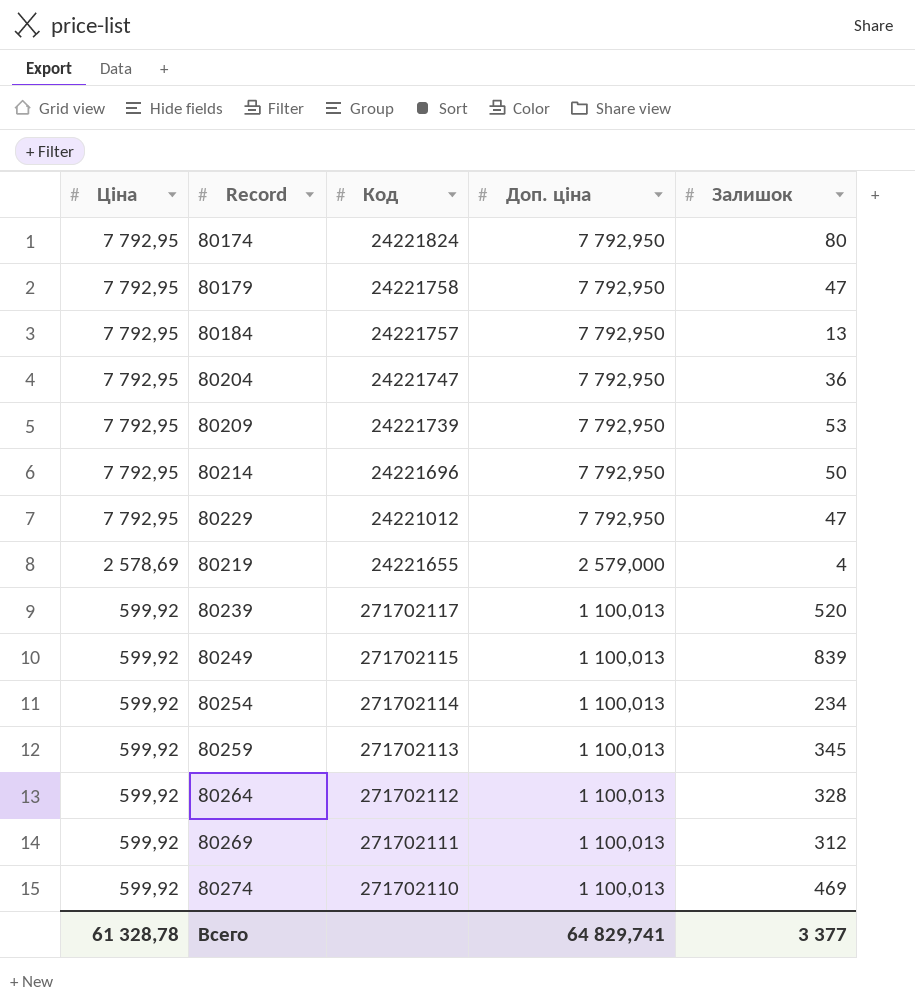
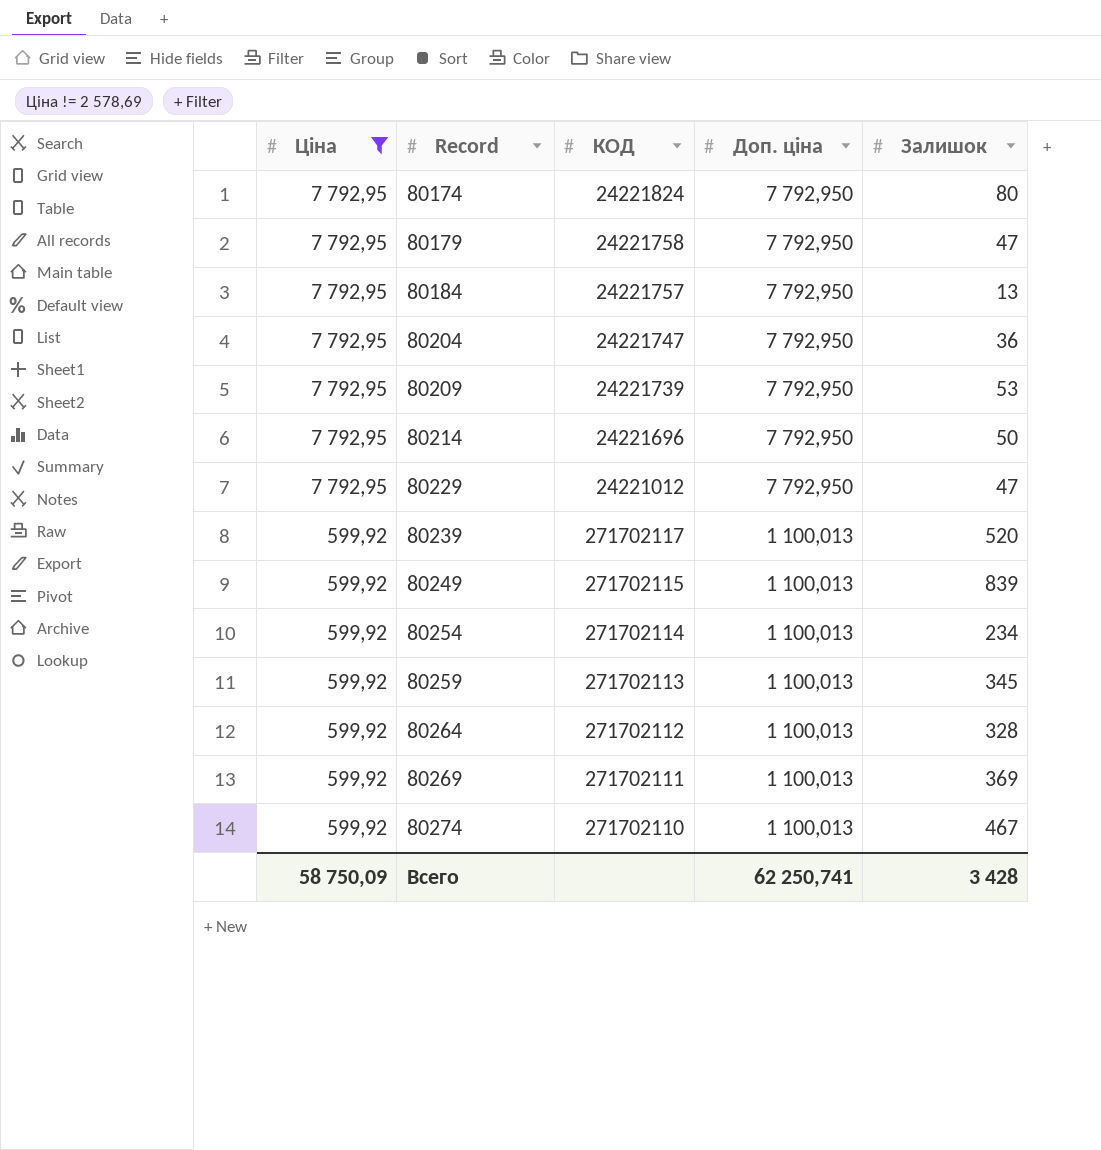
filter: none -> Ціна != 2 578,69
column name: Код -> КОД
80269 | Залишок: 312 -> 369
80274 | Залишок: 469 -> 467
Всего | Ціна: 61 328,78 -> 58 750,09
Всего | Доп. ціна: 64 829,741 -> 62 250,741
Всего | Залишок: 3 377 -> 3 428

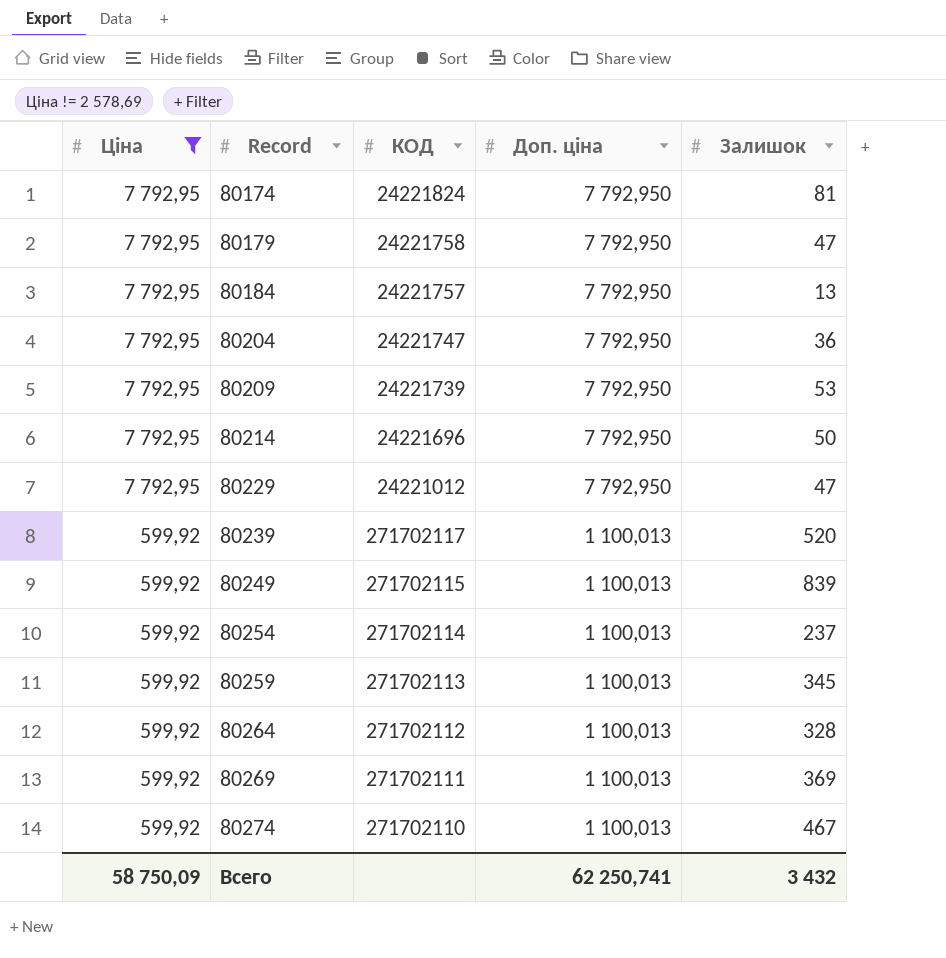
80174 | Залишок: 80 -> 81
80254 | Залишок: 234 -> 237
Всего | Залишок: 3 428 -> 3 432

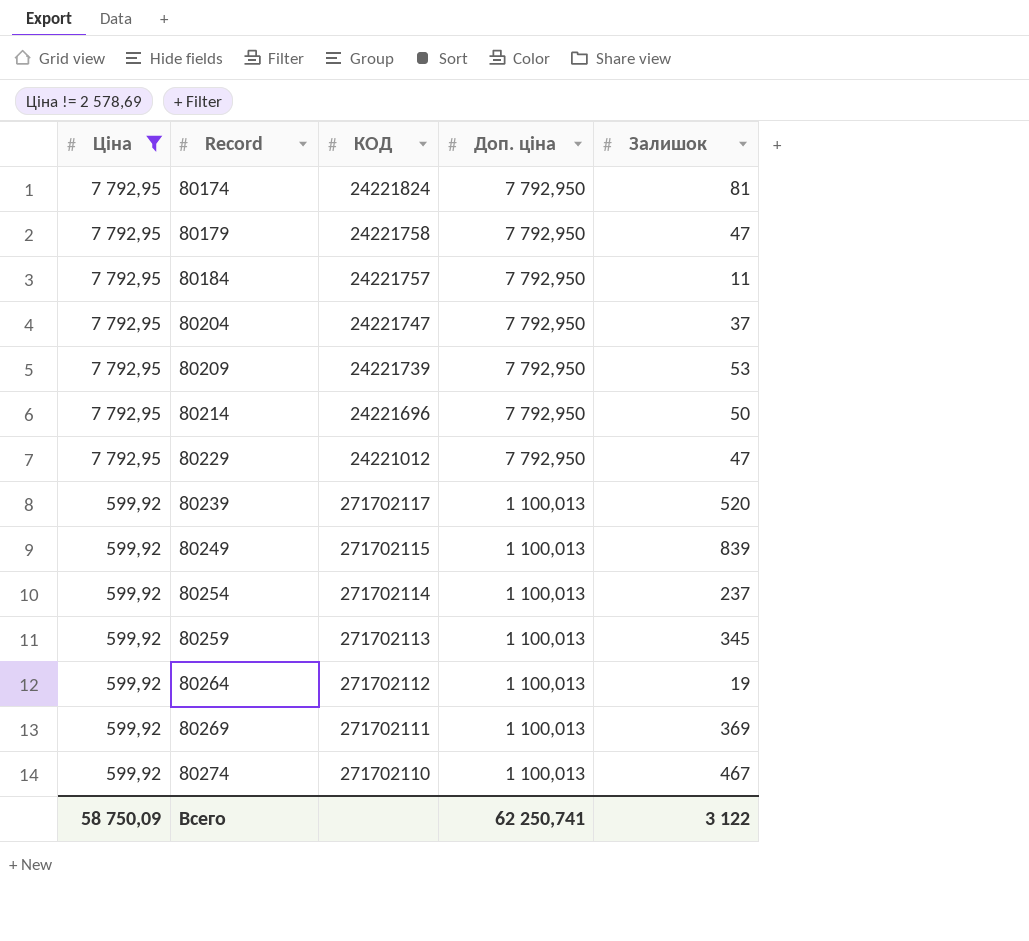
80184 | Залишок: 13 -> 11
80204 | Залишок: 36 -> 37
80264 | Залишок: 328 -> 19
Всего | Залишок: 3 432 -> 3 122

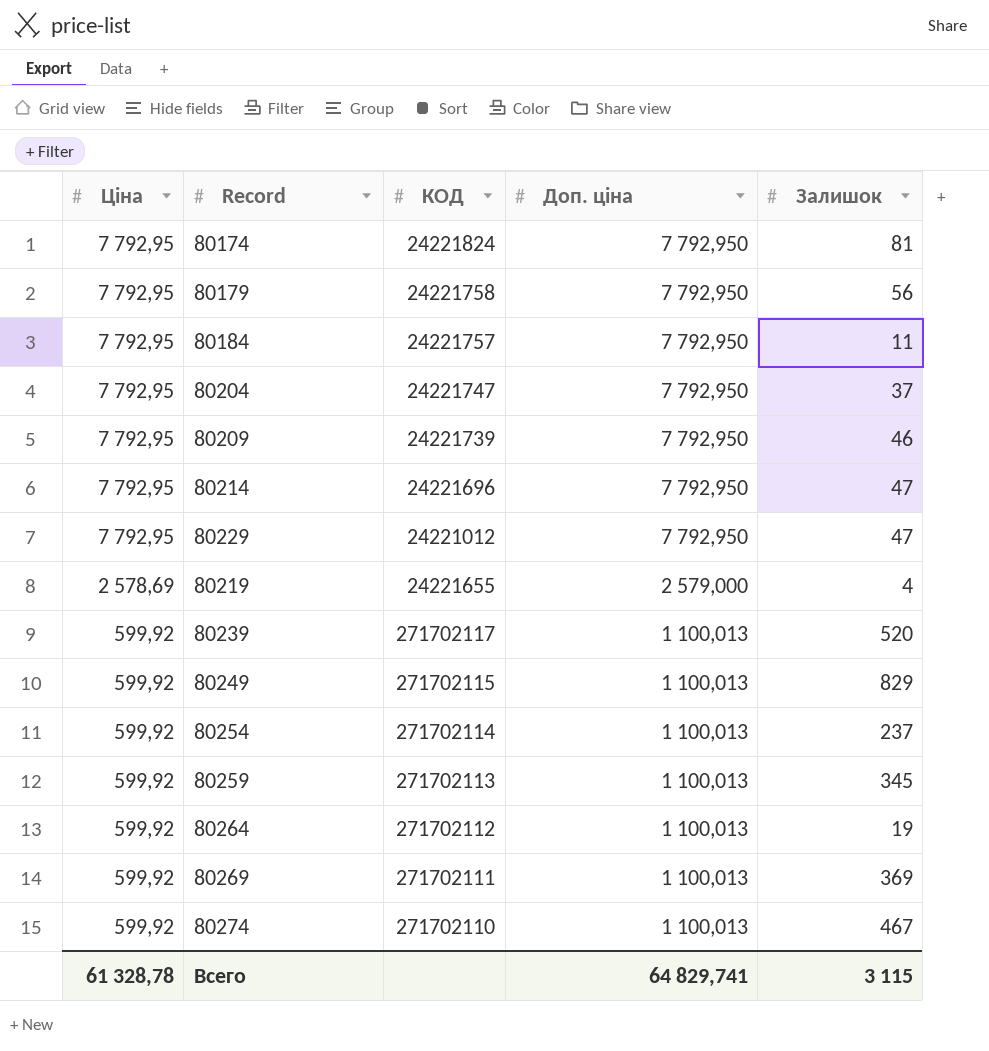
filter: Ціна != 2 578,69 -> none
80179 | Залишок: 47 -> 56
80209 | Залишок: 53 -> 46
80214 | Залишок: 50 -> 47
80249 | Залишок: 839 -> 829
Всего | Ціна: 58 750,09 -> 61 328,78
Всего | Доп. ціна: 62 250,741 -> 64 829,741
Всего | Залишок: 3 122 -> 3 115

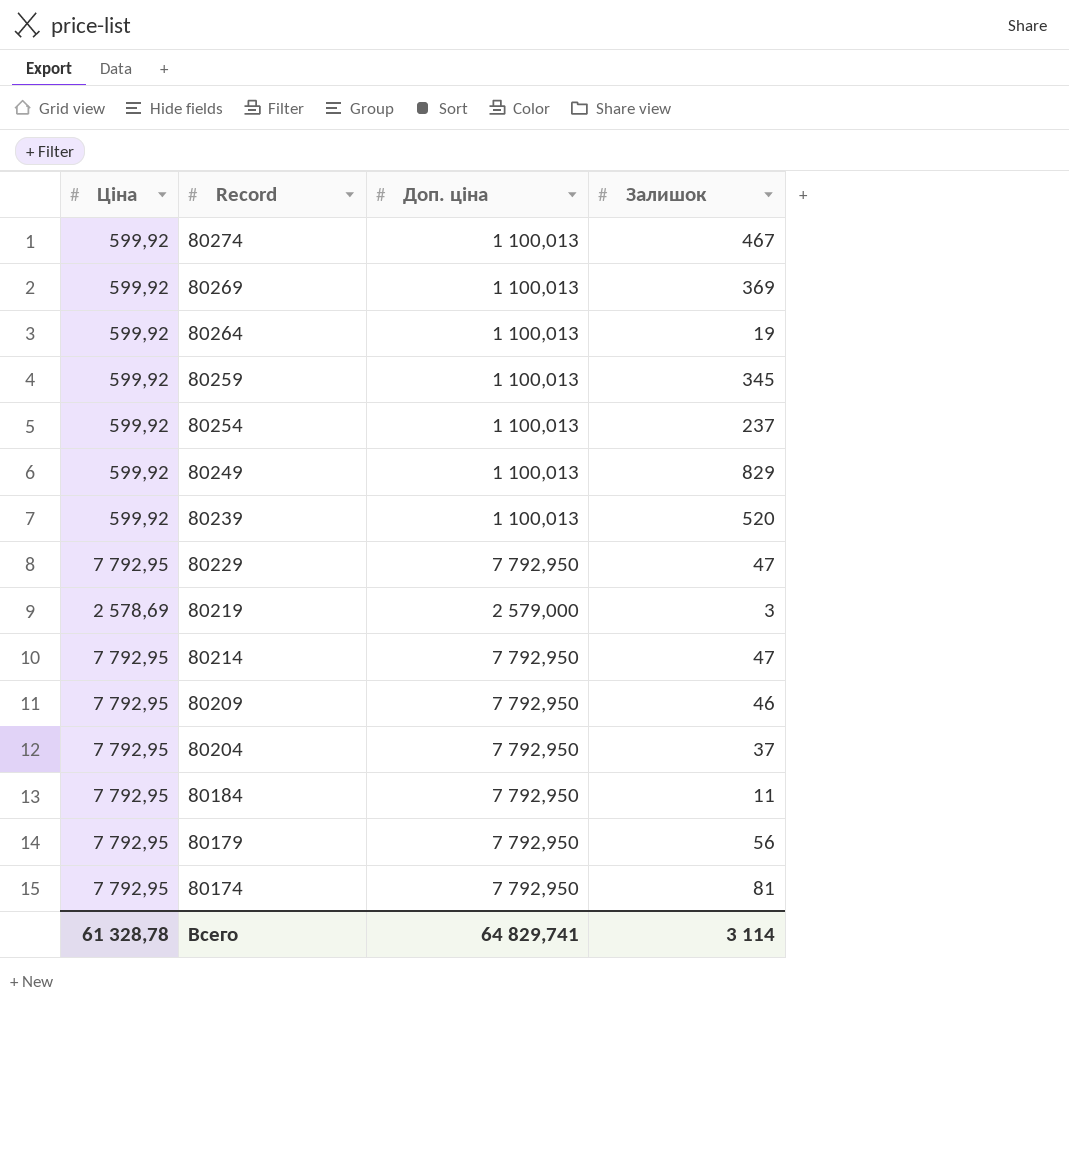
row order: Ціна descending -> Record descending
column КОД | position: 3 -> none
80219 | Залишок: 4 -> 3
Всего | Залишок: 3 115 -> 3 114

